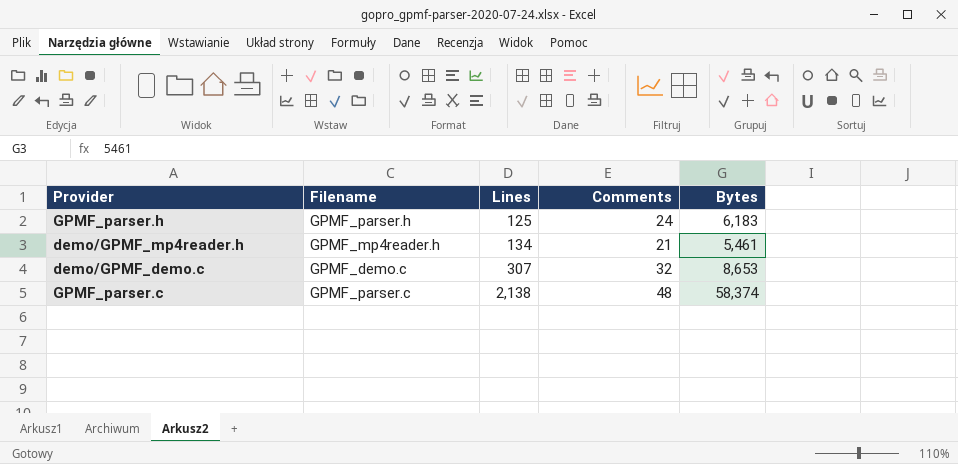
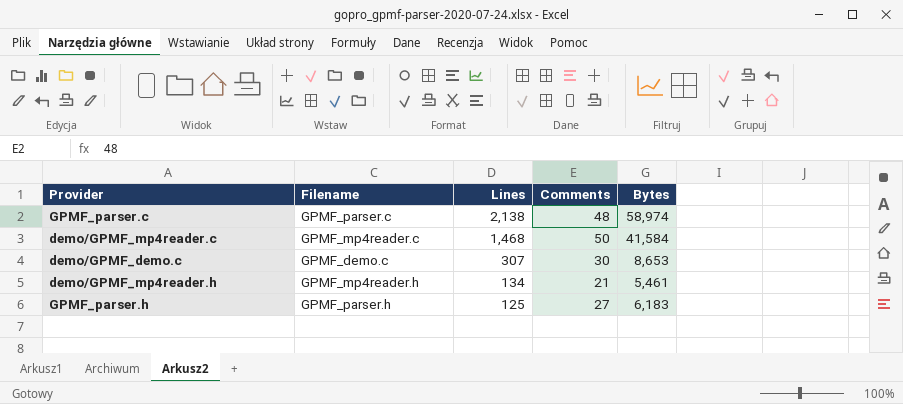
row order: Lines ascending -> Lines descending
GPMF_parser.c | Bytes: 58,374 -> 58,974
row demo/GPMF_mp4reader.c: none -> GPMF_mp4reader.c | 1,468 | 50 | 41,584
demo/GPMF_demo.c | Comments: 32 -> 30
GPMF_parser.h | Comments: 24 -> 27

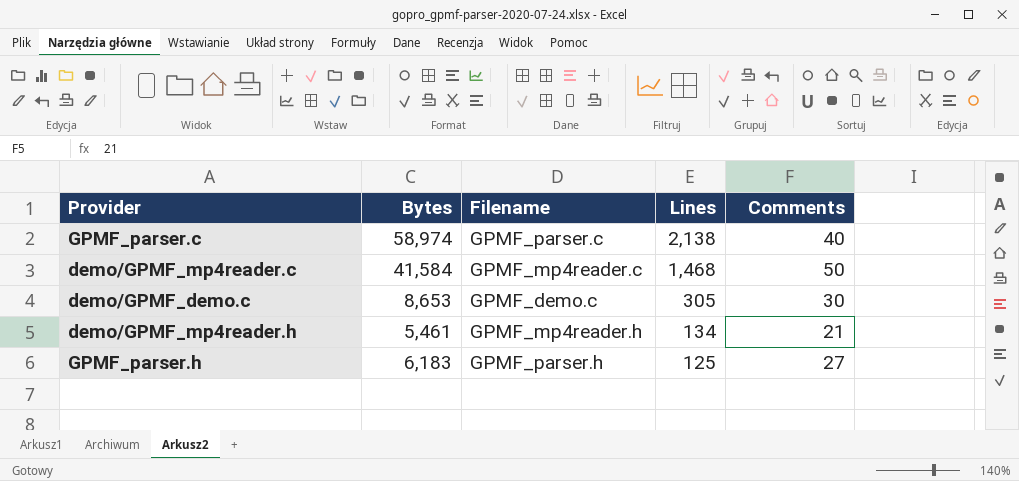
column Bytes | position: 5 -> 2
GPMF_parser.c | Comments: 48 -> 40
demo/GPMF_demo.c | Lines: 307 -> 305

